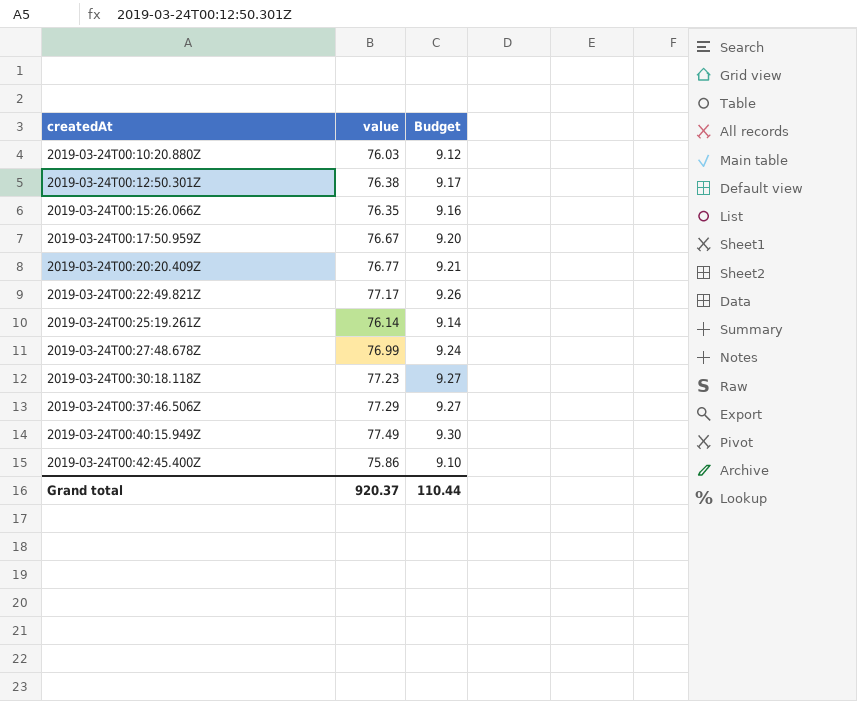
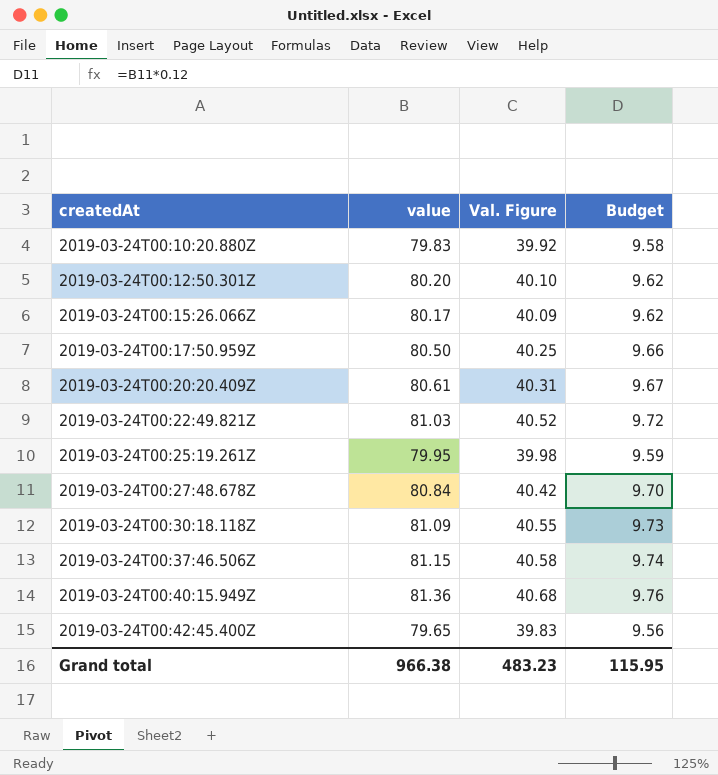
column Val. Figure | formula: none -> [value] * 0.5
2019-03-24T00:10:20.880Z | value: 76.03 -> 79.83
2019-03-24T00:10:20.880Z | Budget: 9.12 -> 9.58
2019-03-24T00:12:50.301Z | value: 76.38 -> 80.20
2019-03-24T00:12:50.301Z | Budget: 9.17 -> 9.62
2019-03-24T00:15:26.066Z | value: 76.35 -> 80.17
2019-03-24T00:15:26.066Z | Budget: 9.16 -> 9.62
2019-03-24T00:17:50.959Z | value: 76.67 -> 80.50
2019-03-24T00:17:50.959Z | Budget: 9.20 -> 9.66
2019-03-24T00:20:20.409Z | value: 76.77 -> 80.61
2019-03-24T00:20:20.409Z | Budget: 9.21 -> 9.67
2019-03-24T00:22:49.821Z | value: 77.17 -> 81.03
2019-03-24T00:22:49.821Z | Budget: 9.26 -> 9.72
2019-03-24T00:25:19.261Z | value: 76.14 -> 79.95
2019-03-24T00:25:19.261Z | Budget: 9.14 -> 9.59
2019-03-24T00:27:48.678Z | value: 76.99 -> 80.84
2019-03-24T00:27:48.678Z | Budget: 9.24 -> 9.70
2019-03-24T00:30:18.118Z | value: 77.23 -> 81.09
2019-03-24T00:30:18.118Z | Budget: 9.27 -> 9.73
2019-03-24T00:37:46.506Z | value: 77.29 -> 81.15
2019-03-24T00:37:46.506Z | Budget: 9.27 -> 9.74
2019-03-24T00:40:15.949Z | value: 77.49 -> 81.36
2019-03-24T00:40:15.949Z | Budget: 9.30 -> 9.76
2019-03-24T00:42:45.400Z | value: 75.86 -> 79.65
2019-03-24T00:42:45.400Z | Budget: 9.10 -> 9.56
Grand total | value: 920.37 -> 966.38
Grand total | Budget: 110.44 -> 115.95

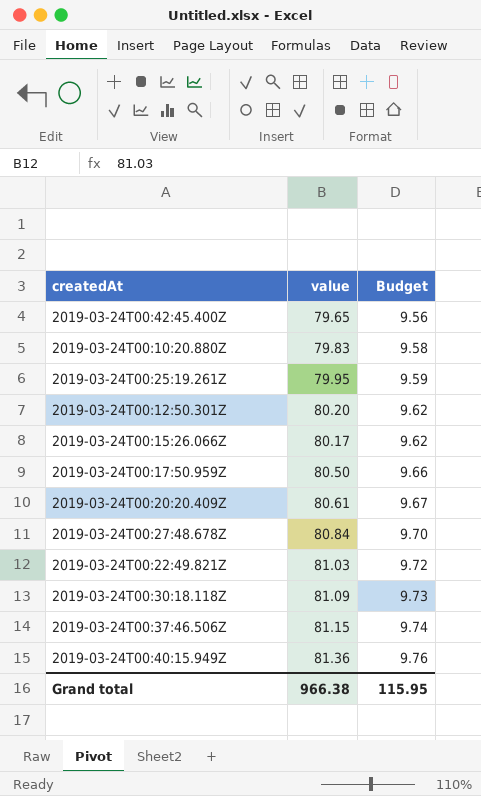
row order: createdAt ascending -> Budget ascending
column Val. Figure | formula: [value] * 0.5 -> none

